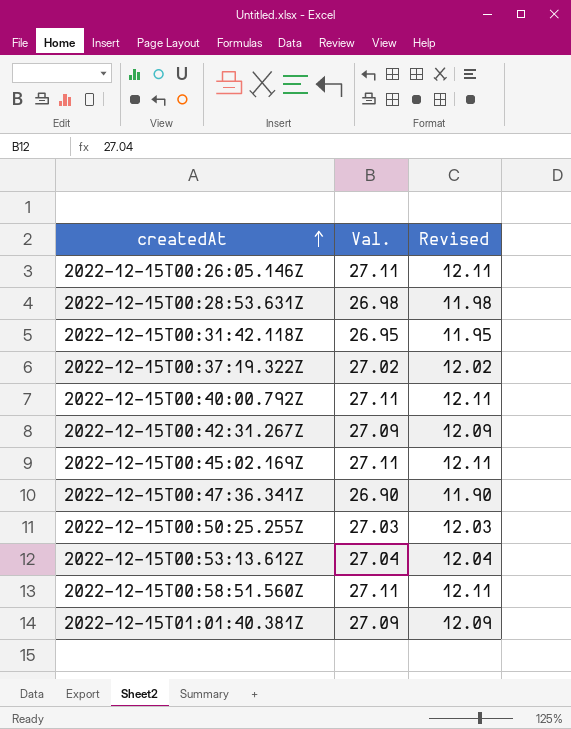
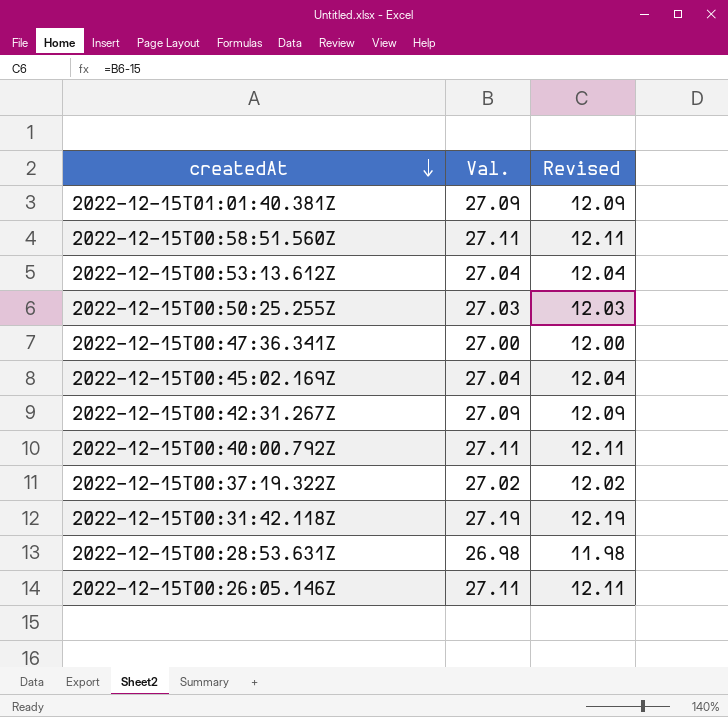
row order: createdAt ascending -> createdAt descending
2022-12-15T00:47:36.341Z | Val.: 26.90 -> 27.00
2022-12-15T00:47:36.341Z | Revised: 11.90 -> 12.00
2022-12-15T00:45:02.169Z | Val.: 27.11 -> 27.04
2022-12-15T00:45:02.169Z | Revised: 12.11 -> 12.04
2022-12-15T00:31:42.118Z | Val.: 26.95 -> 27.19
2022-12-15T00:31:42.118Z | Revised: 11.95 -> 12.19

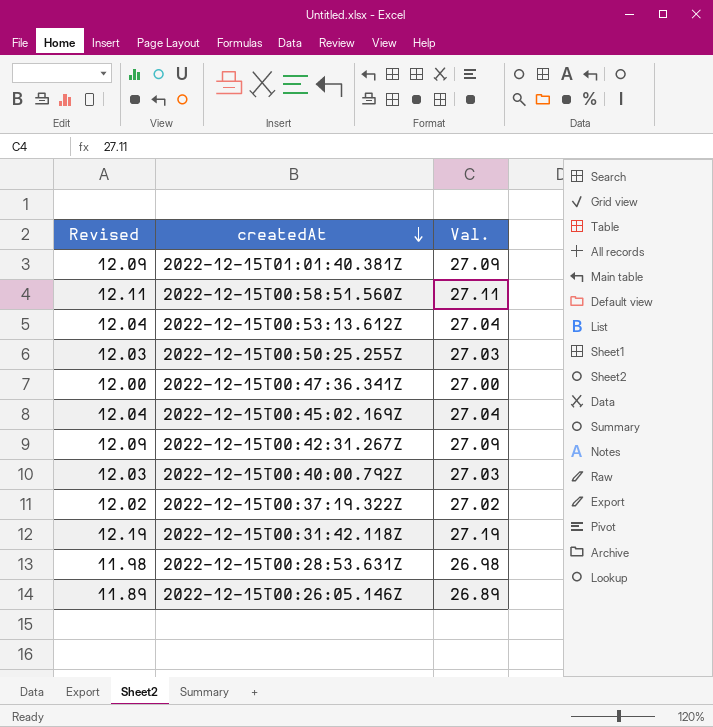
column Revised | position: 3 -> 1
2022-12-15T00:40:00.792Z | Revised: 12.11 -> 12.03
2022-12-15T00:40:00.792Z | Val.: 27.11 -> 27.03
2022-12-15T00:26:05.146Z | Revised: 12.11 -> 11.89
2022-12-15T00:26:05.146Z | Val.: 27.11 -> 26.89

